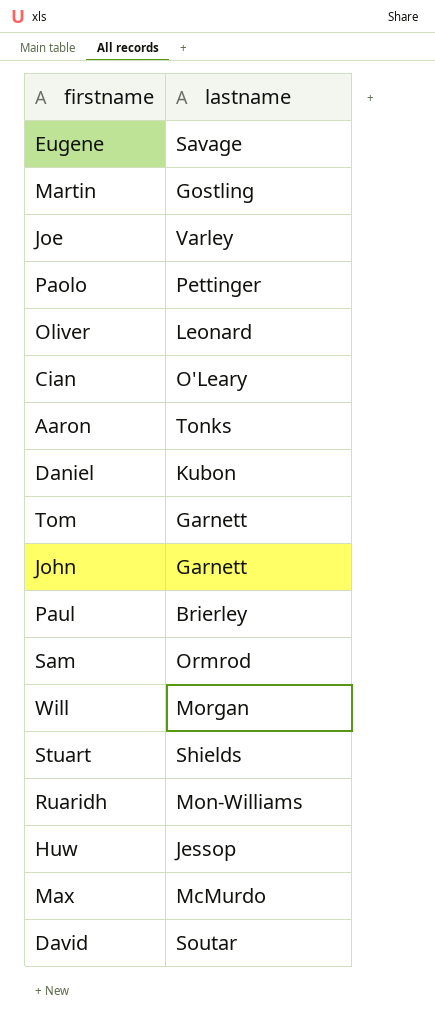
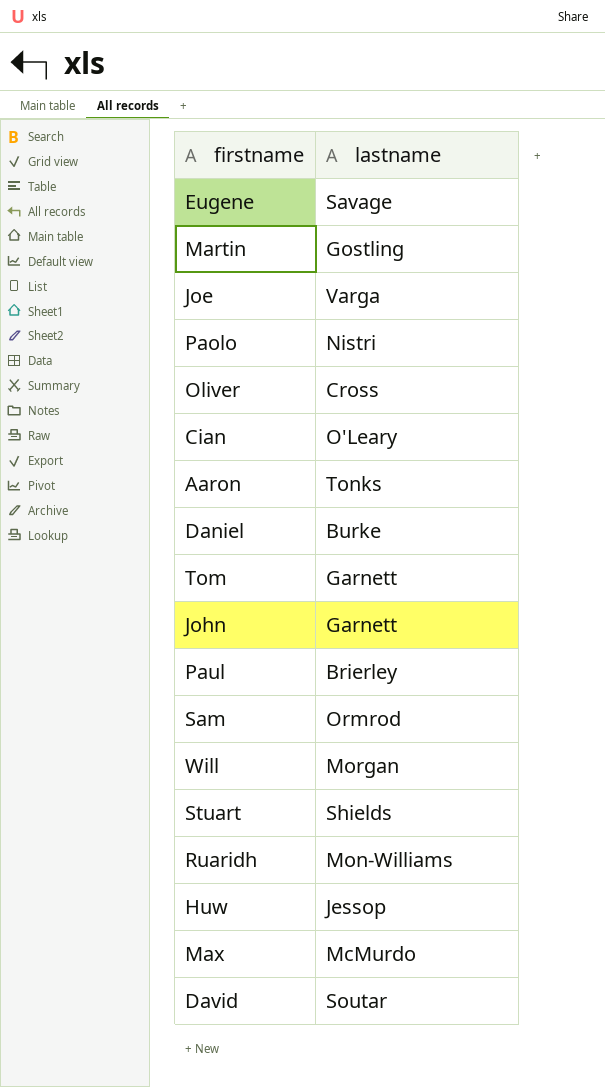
Joe | lastname: Varley -> Varga
Paolo | lastname: Pettinger -> Nistri
Oliver | lastname: Leonard -> Cross
Daniel | lastname: Kubon -> Burke

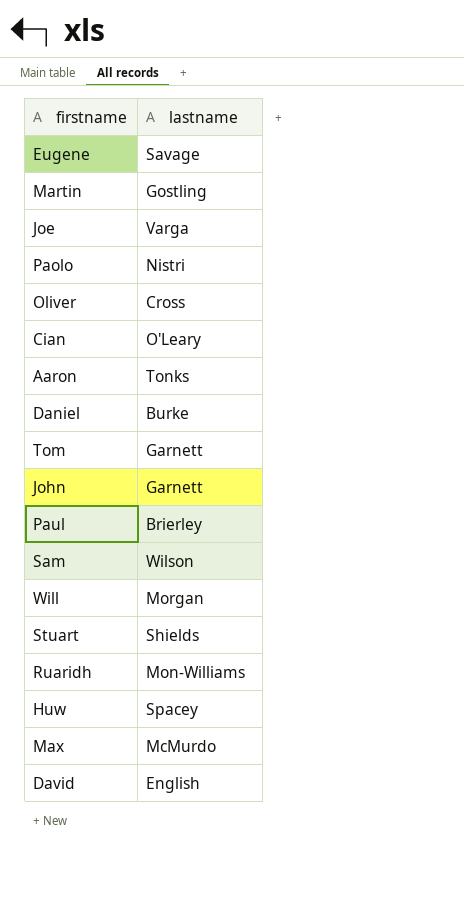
Sam | lastname: Ormrod -> Wilson
Huw | lastname: Jessop -> Spacey
David | lastname: Soutar -> English

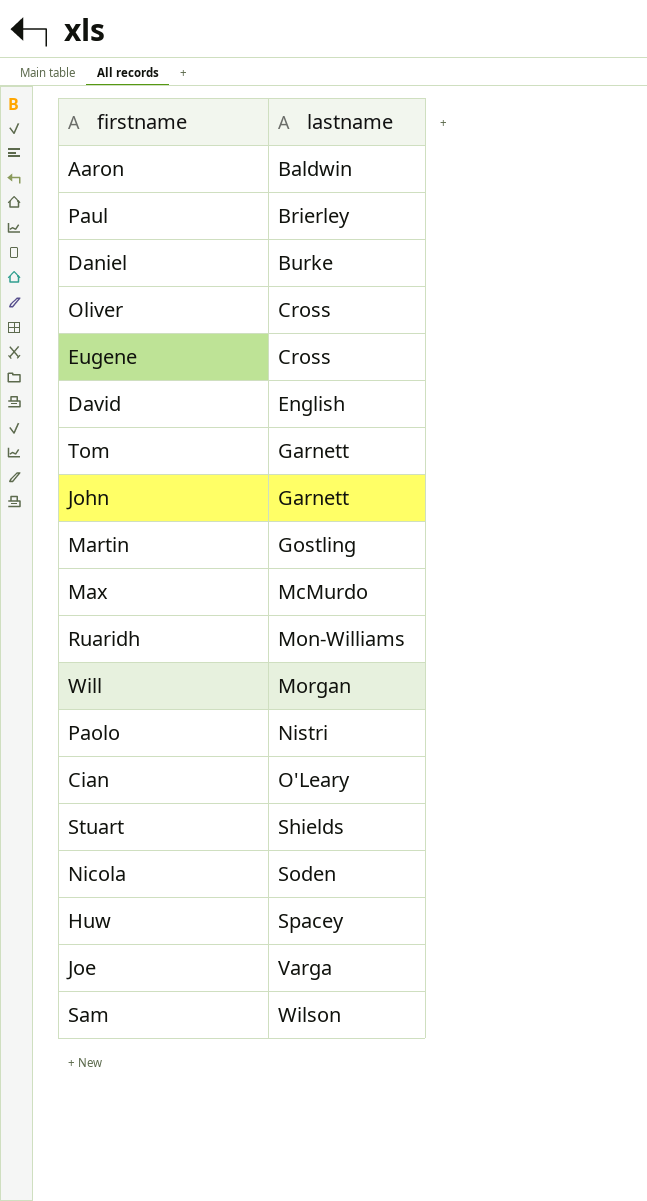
row order: none -> lastname ascending
Aaron | lastname: Tonks -> Baldwin
Eugene | lastname: Savage -> Cross
row Nicola: none -> Soden

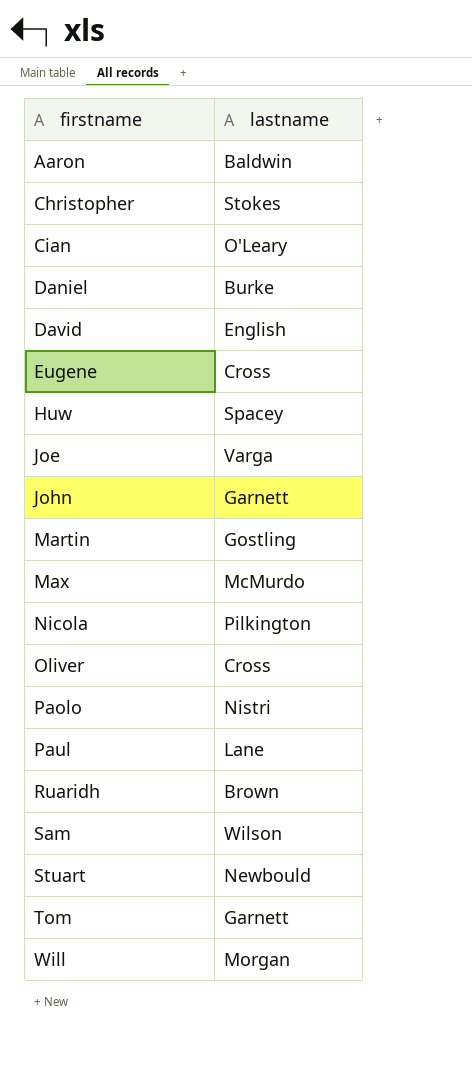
row order: lastname ascending -> firstname ascending
row Christopher: none -> Stokes
Nicola | lastname: Soden -> Pilkington
Paul | lastname: Brierley -> Lane
Ruaridh | lastname: Mon-Williams -> Brown
Stuart | lastname: Shields -> Newbould

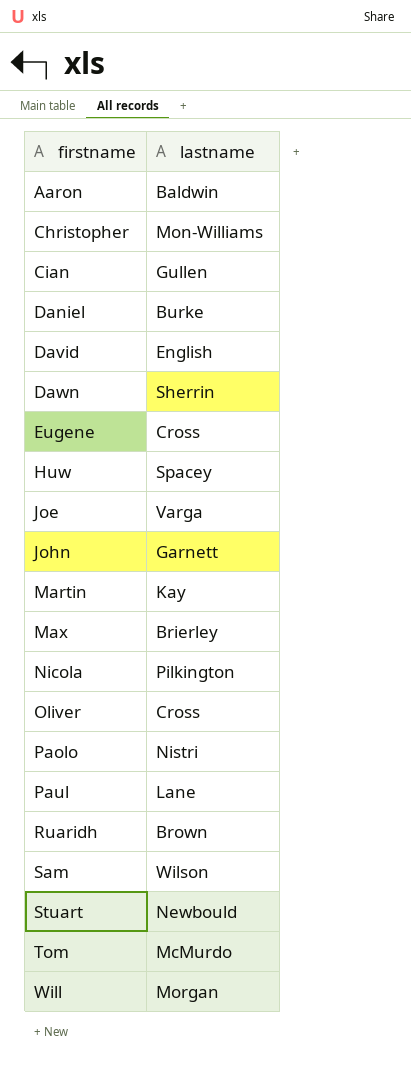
Christopher | lastname: Stokes -> Mon-Williams
Cian | lastname: O'Leary -> Gullen
row Dawn: none -> Sherrin
Martin | lastname: Gostling -> Kay
Max | lastname: McMurdo -> Brierley
Tom | lastname: Garnett -> McMurdo

